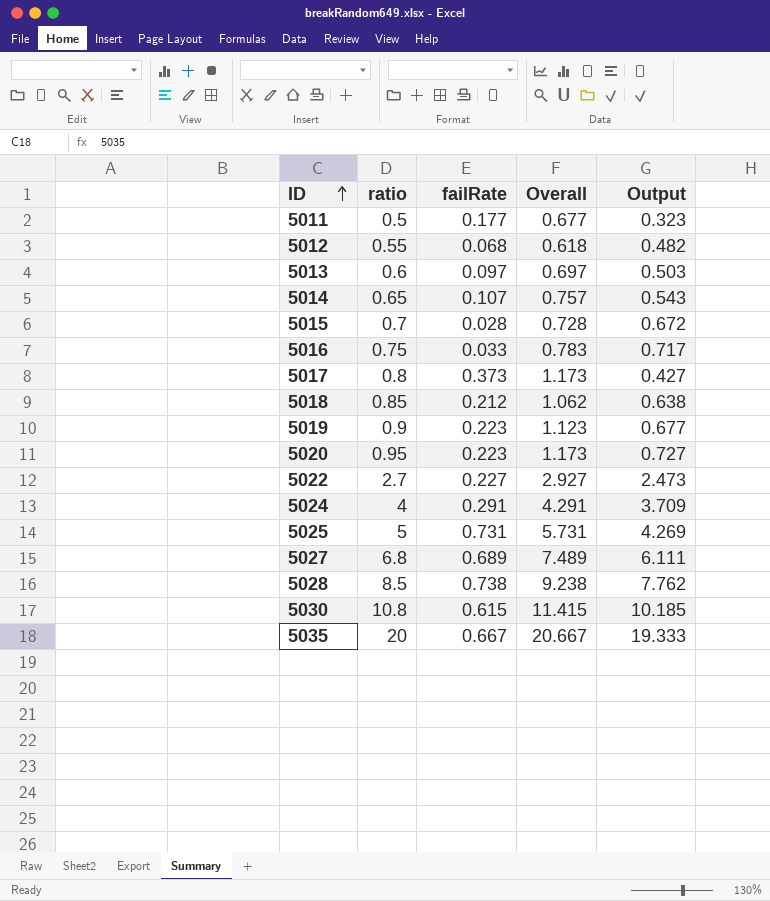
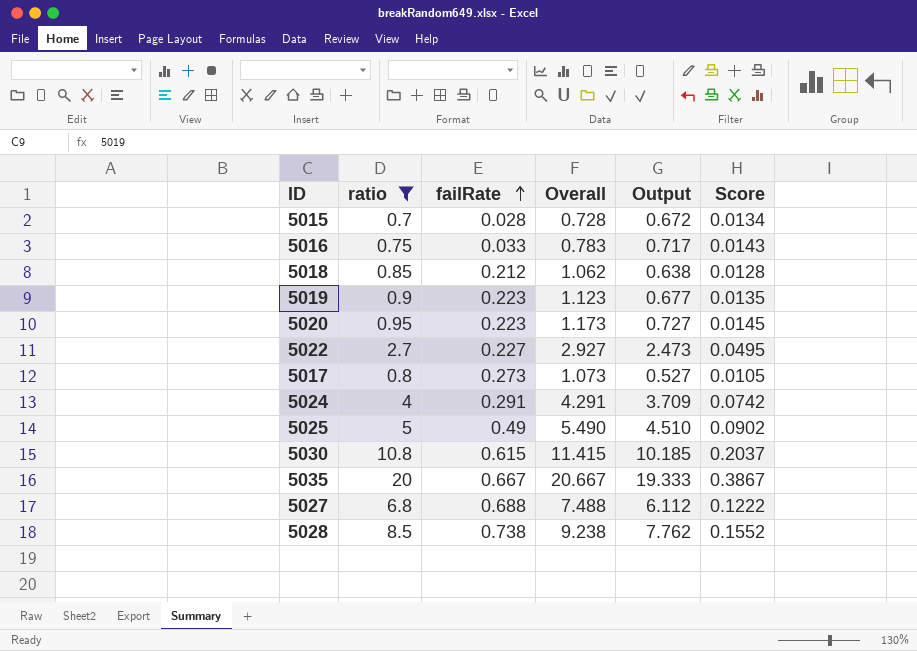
filter: none -> ratio >= 0.7
row order: ID ascending -> failRate ascending
column Score | formula: none -> [Output] * 0.02
5017 | failRate: 0.373 -> 0.273
5017 | Overall: 1.173 -> 1.073
5017 | Output: 0.427 -> 0.527
5025 | failRate: 0.731 -> 0.49
5025 | Overall: 5.731 -> 5.490
5025 | Output: 4.269 -> 4.510
5027 | failRate: 0.689 -> 0.688
5027 | Overall: 7.489 -> 7.488
5027 | Output: 6.111 -> 6.112

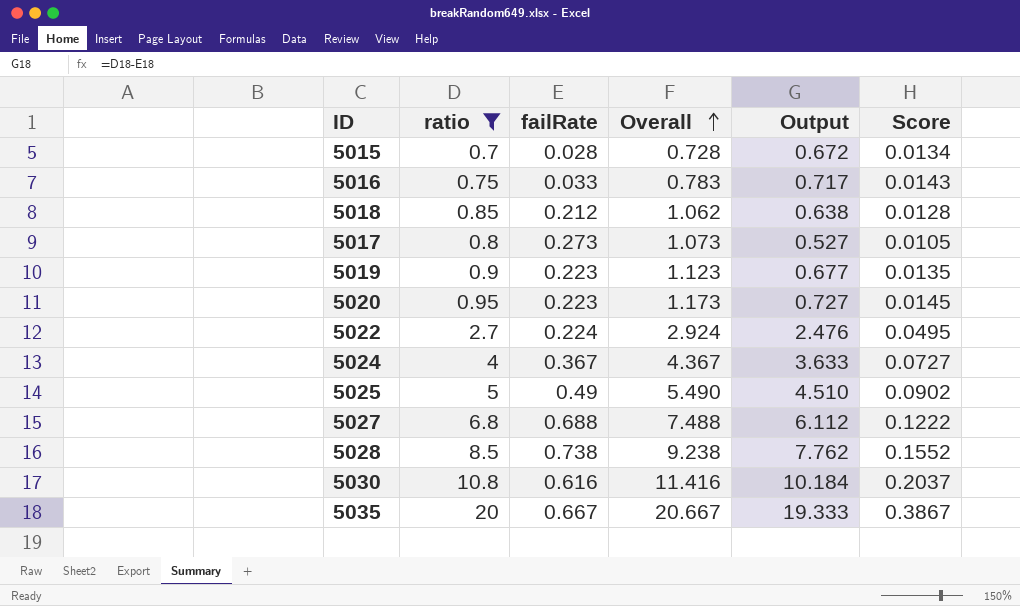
row order: failRate ascending -> Overall ascending
5022 | failRate: 0.227 -> 0.224
5022 | Overall: 2.927 -> 2.924
5022 | Output: 2.473 -> 2.476
5024 | failRate: 0.291 -> 0.367
5024 | Overall: 4.291 -> 4.367
5024 | Output: 3.709 -> 3.633
5024 | Score: 0.0742 -> 0.0727
5030 | failRate: 0.615 -> 0.616
5030 | Overall: 11.415 -> 11.416
5030 | Output: 10.185 -> 10.184

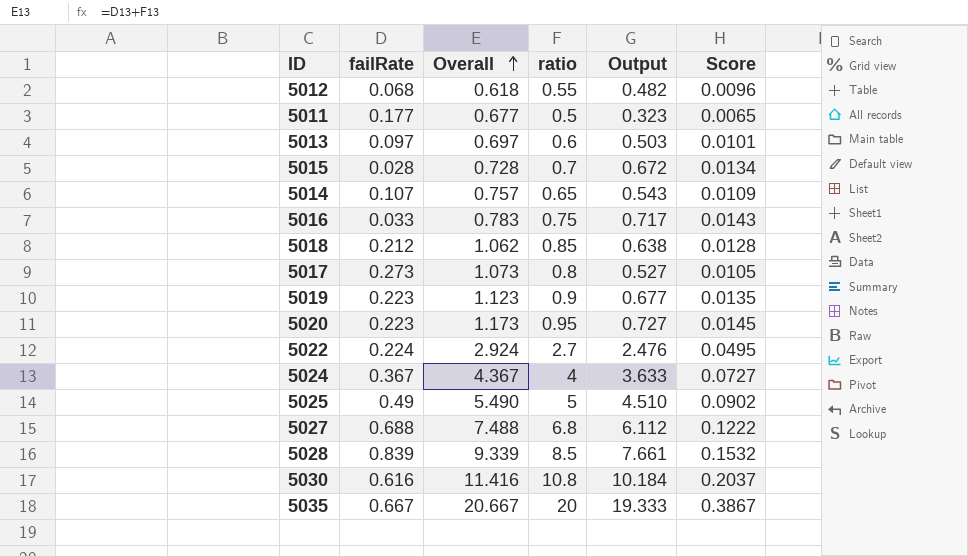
filter: ratio >= 0.7 -> none
column ratio | position: 2 -> 4
5028 | failRate: 0.738 -> 0.839
5028 | Overall: 9.238 -> 9.339
5028 | Output: 7.762 -> 7.661
5028 | Score: 0.1552 -> 0.1532

